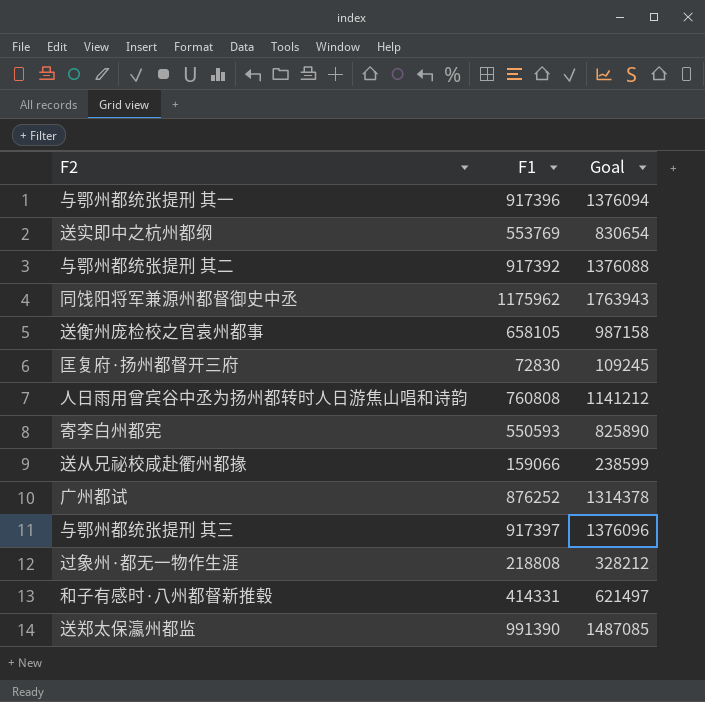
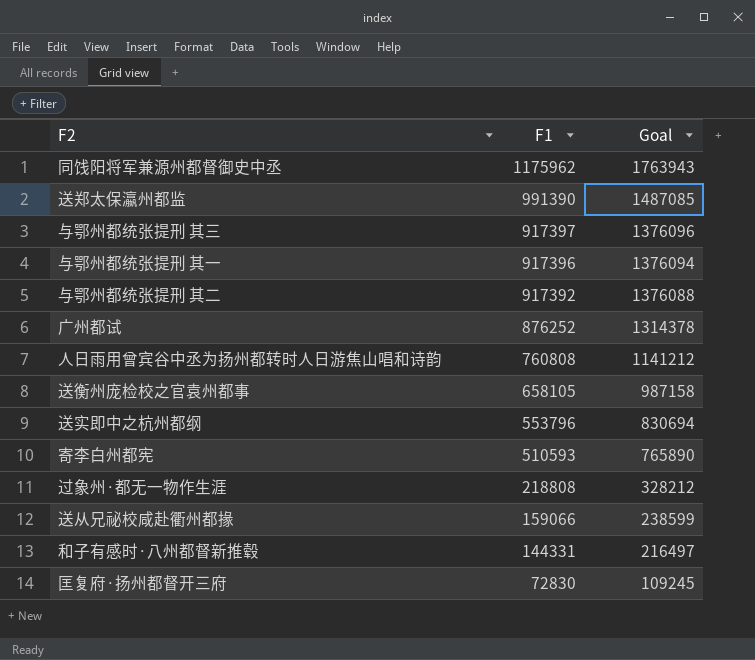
row order: none -> F1 descending
送实即中之杭州都纲 | F1: 553769 -> 553796
送实即中之杭州都纲 | Goal: 830654 -> 830694
寄李白州都宪 | F1: 550593 -> 510593
寄李白州都宪 | Goal: 825890 -> 765890
和子有感时·八州都督新推毂 | F1: 414331 -> 144331
和子有感时·八州都督新推毂 | Goal: 621497 -> 216497

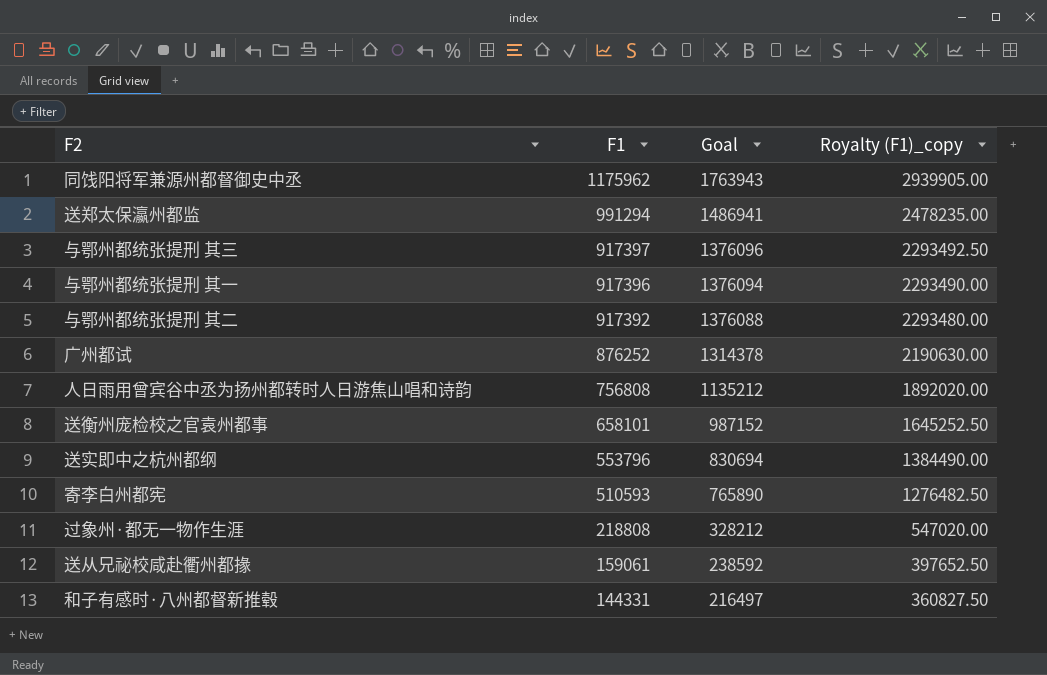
column Royalty (F1)_copy | formula: none -> [F1] * 2.5
row 匡复府·扬州都督开三府: 72830 | 109245 -> none
送郑太保瀛州都监 | F1: 991390 -> 991294
送郑太保瀛州都监 | Goal: 1487085 -> 1486941
人日雨用曾宾谷中丞为扬州都转时人日游焦山唱和诗韵 | F1: 760808 -> 756808
人日雨用曾宾谷中丞为扬州都转时人日游焦山唱和诗韵 | Goal: 1141212 -> 1135212
送衡州庞检校之官袁州都事 | F1: 658105 -> 658101
送衡州庞检校之官袁州都事 | Goal: 987158 -> 987152
送从兄祕校咸赴衢州都掾 | F1: 159066 -> 159061
送从兄祕校咸赴衢州都掾 | Goal: 238599 -> 238592

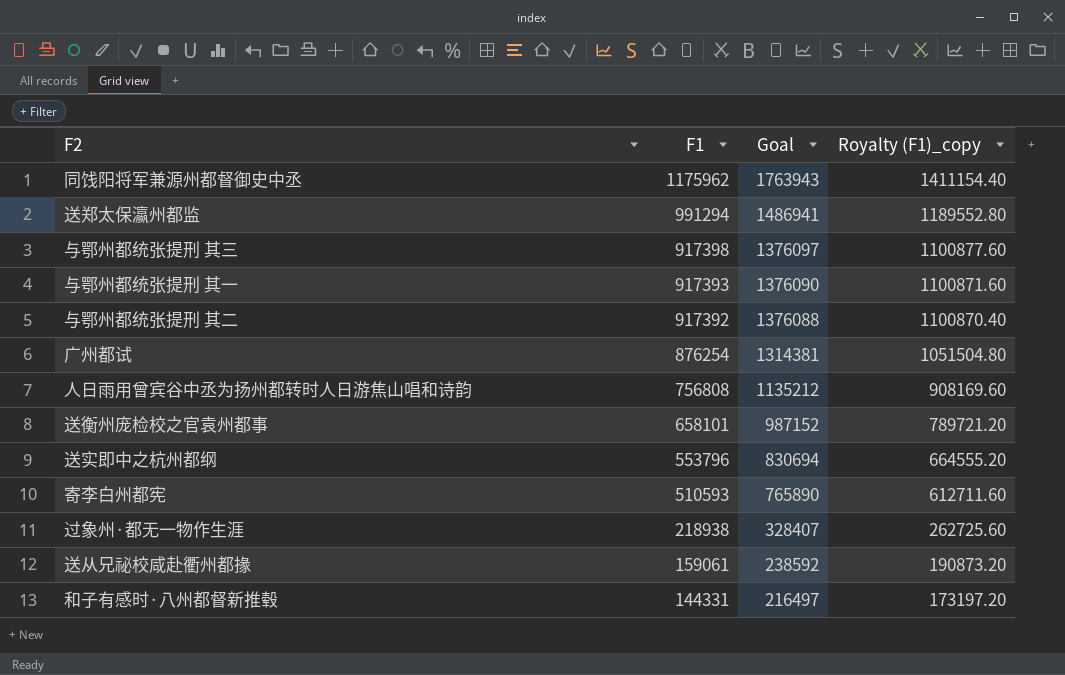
column Royalty (F1)_copy | formula: [F1] * 2.5 -> [F1] * 1.2
与鄂州都统张提刑 其三 | F1: 917397 -> 917398
与鄂州都统张提刑 其三 | Goal: 1376096 -> 1376097
与鄂州都统张提刑 其一 | F1: 917396 -> 917393
与鄂州都统张提刑 其一 | Goal: 1376094 -> 1376090
广州都试 | F1: 876252 -> 876254
广州都试 | Goal: 1314378 -> 1314381
过象州·都无一物作生涯 | F1: 218808 -> 218938
过象州·都无一物作生涯 | Goal: 328212 -> 328407

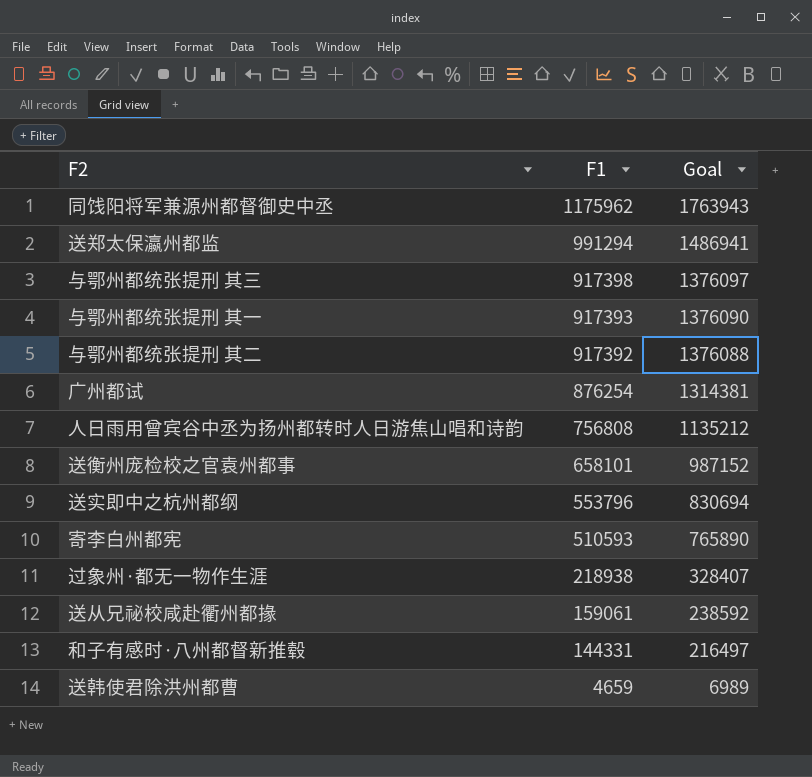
column Royalty (F1)_copy | formula: [F1] * 1.2 -> none
row 送韩使君除洪州都曹: none -> 4659 | 6989

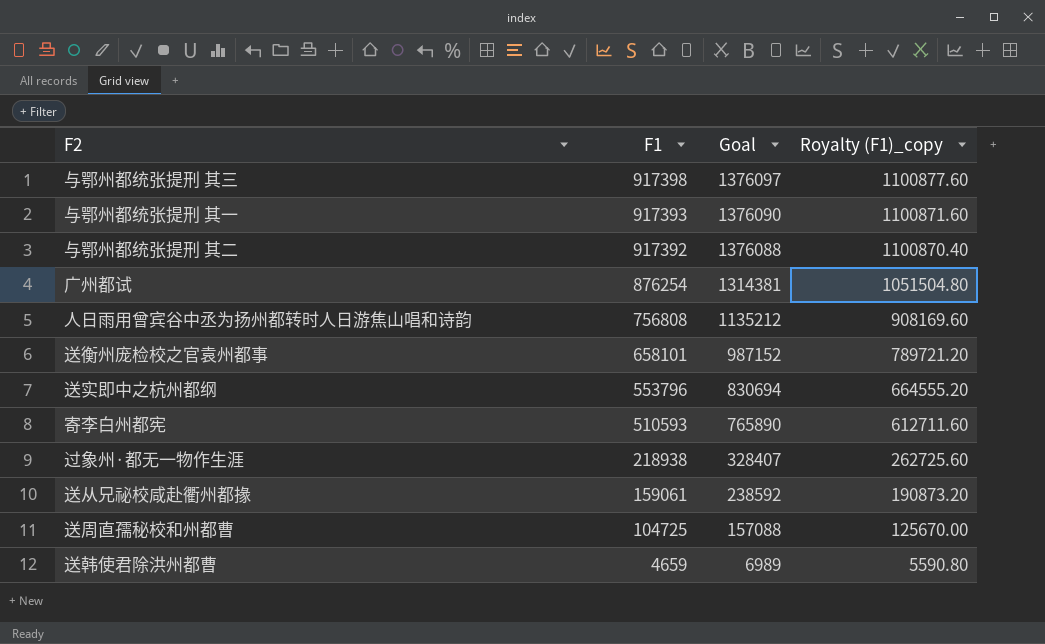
column Royalty (F1)_copy | formula: none -> [F1] * 1.2
row 同饯阳将军兼源州都督御史中丞: 1175962 | 1763943 -> none
row 送郑太保瀛州都监: 991294 | 1486941 -> none
row 和子有感时·八州都督新推毂: 144331 | 216497 -> none
row 送周直孺秘校和州都曹: none -> 104725 | 157088 | 125670.00

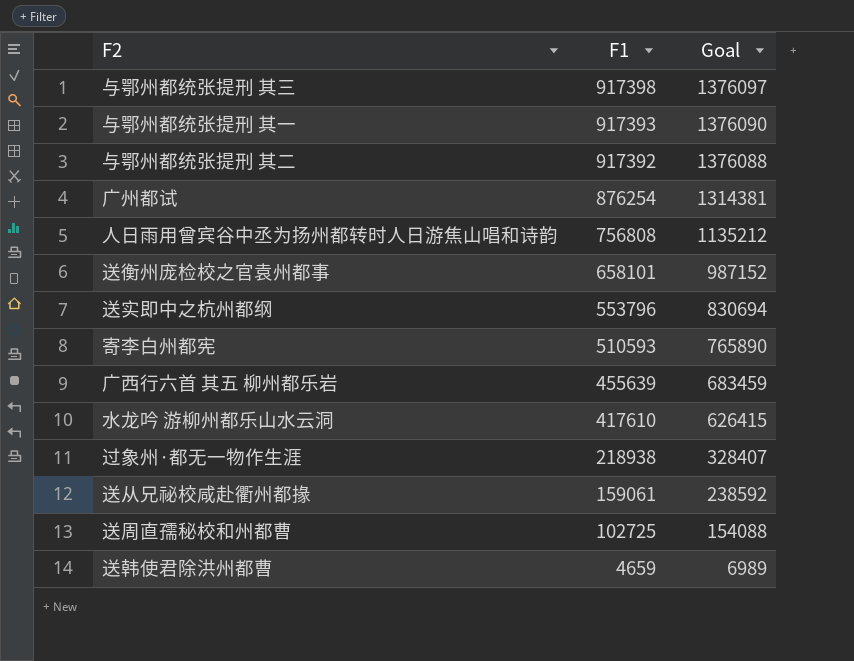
column Royalty (F1)_copy | formula: [F1] * 1.2 -> none
row 广西行六首 其五 柳州都乐岩: none -> 455639 | 683459
row 水龙吟 游柳州都乐山水云洞: none -> 417610 | 626415
送周直孺秘校和州都曹 | F1: 104725 -> 102725
送周直孺秘校和州都曹 | Goal: 157088 -> 154088

